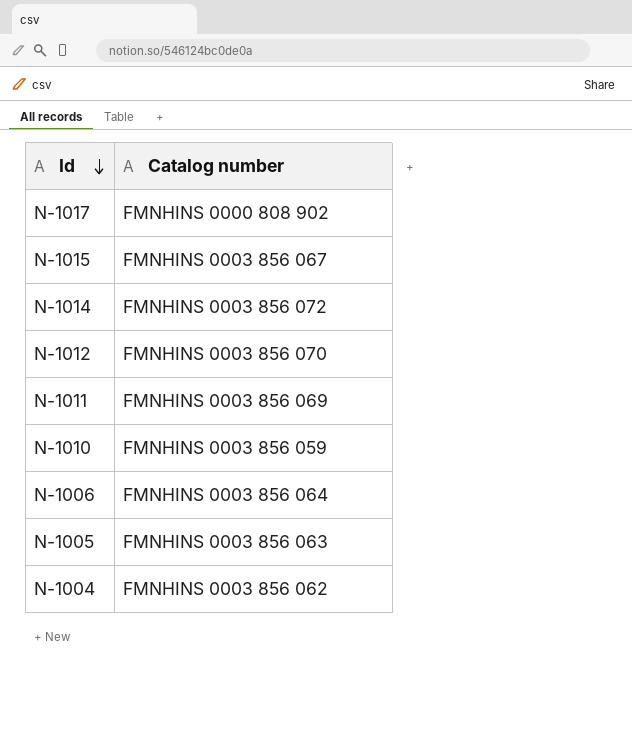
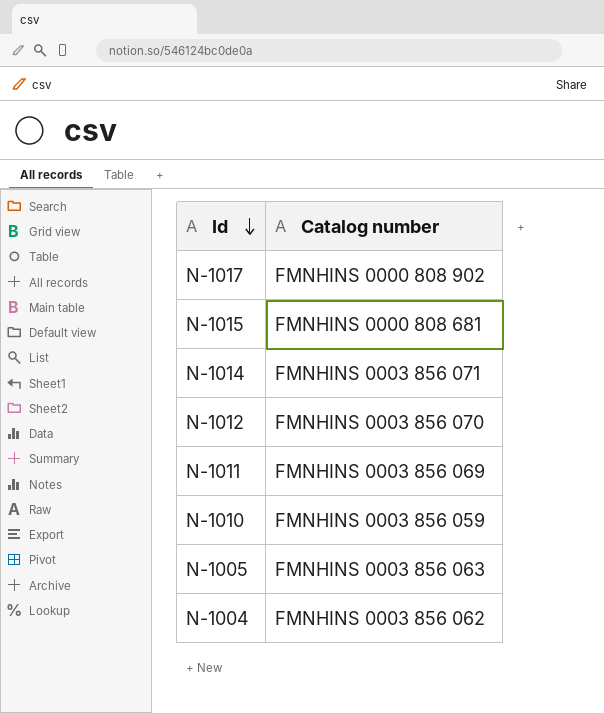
row N-1006: FMNHINS 0003 856 064 -> none
N-1015 | Catalog number: FMNHINS 0003 856 067 -> FMNHINS 0000 808 681
N-1014 | Catalog number: FMNHINS 0003 856 072 -> FMNHINS 0003 856 071

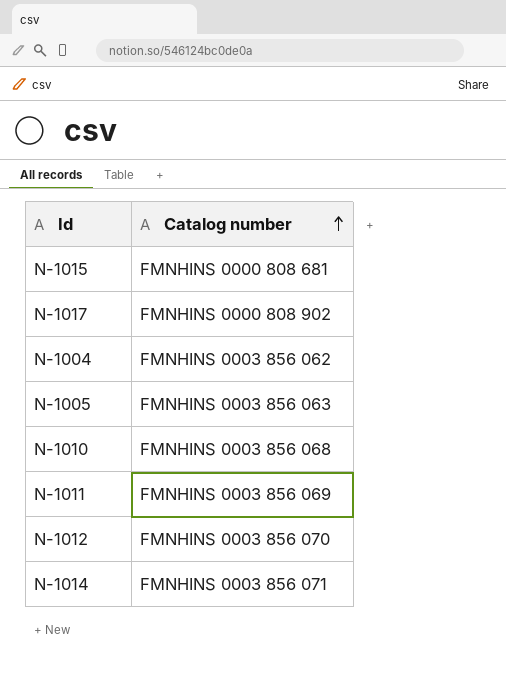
row order: Id descending -> Catalog number ascending
N-1010 | Catalog number: FMNHINS 0003 856 059 -> FMNHINS 0003 856 068

